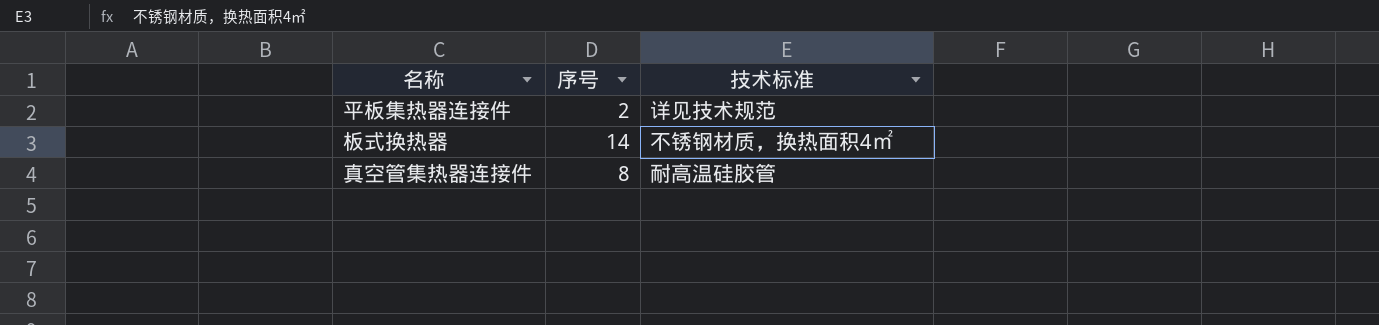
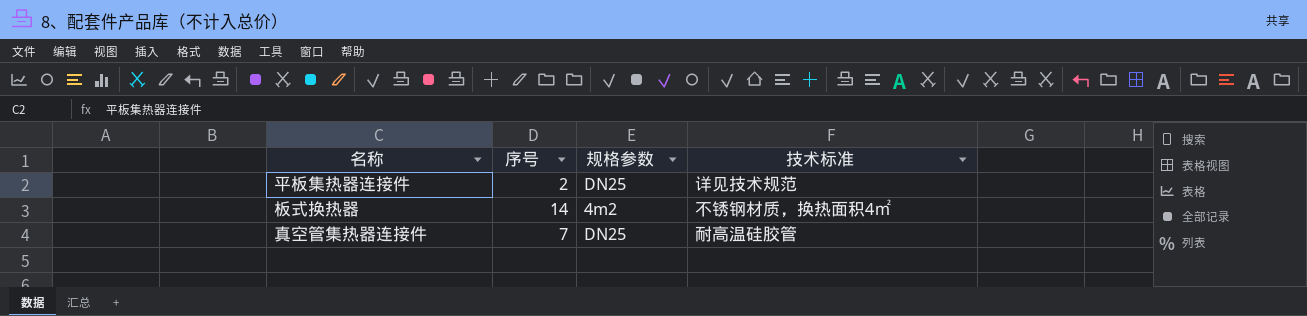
column 规格参数 | position: none -> 3
真空管集热器连接件 | 序号: 8 -> 7

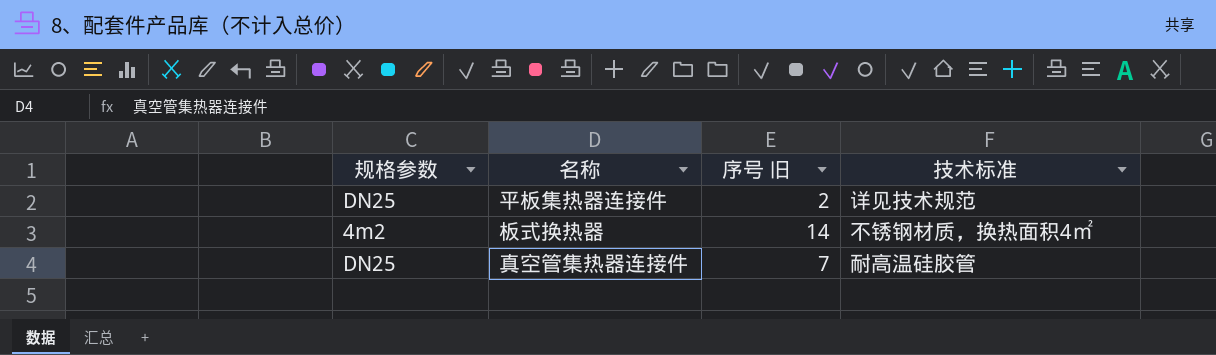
column 规格参数 | position: 3 -> 1
column name: 序号 -> 序号 旧

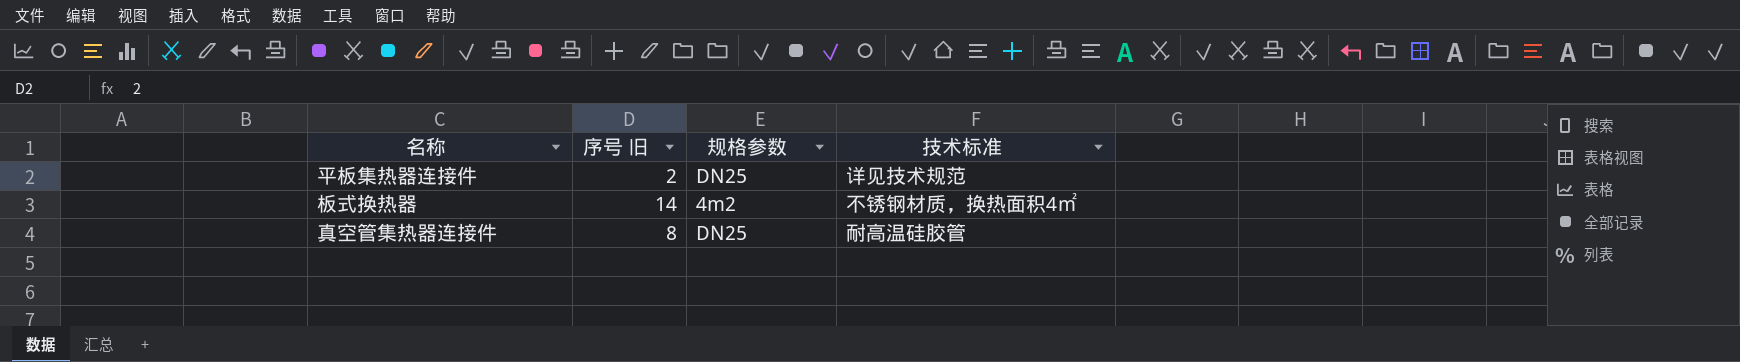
column 规格参数 | position: 1 -> 3
真空管集热器连接件 | 序号 旧: 7 -> 8

